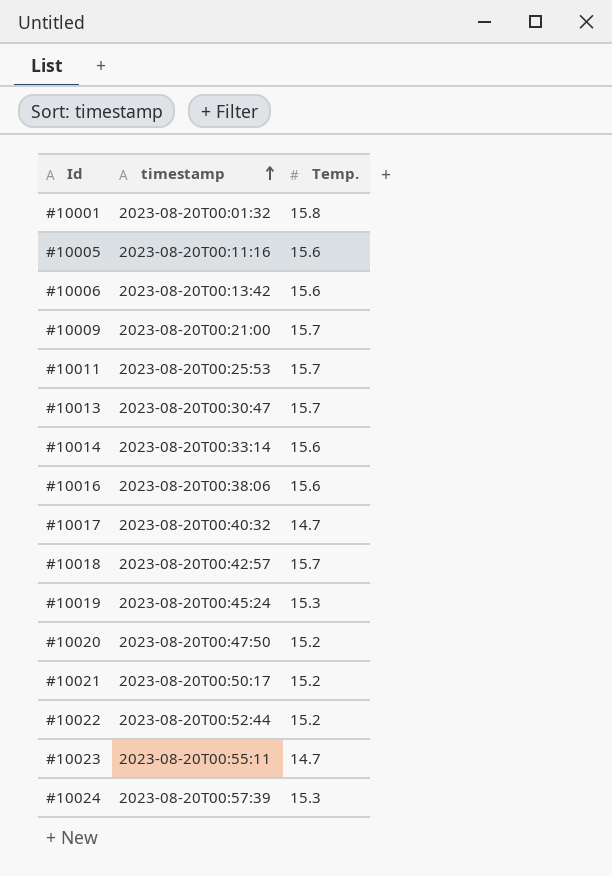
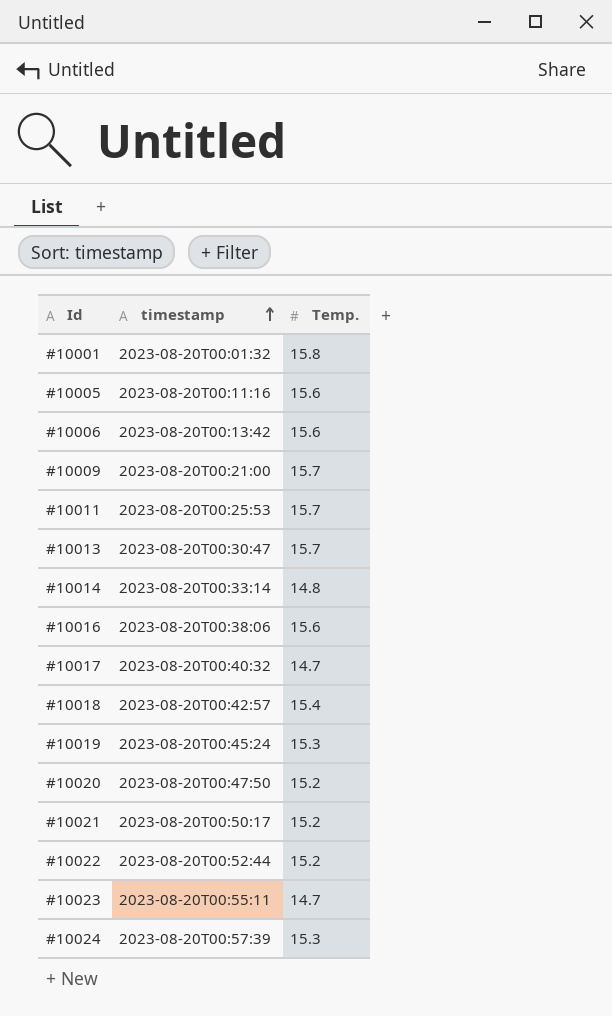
#10014 | Temp.: 15.6 -> 14.8
#10018 | Temp.: 15.7 -> 15.4

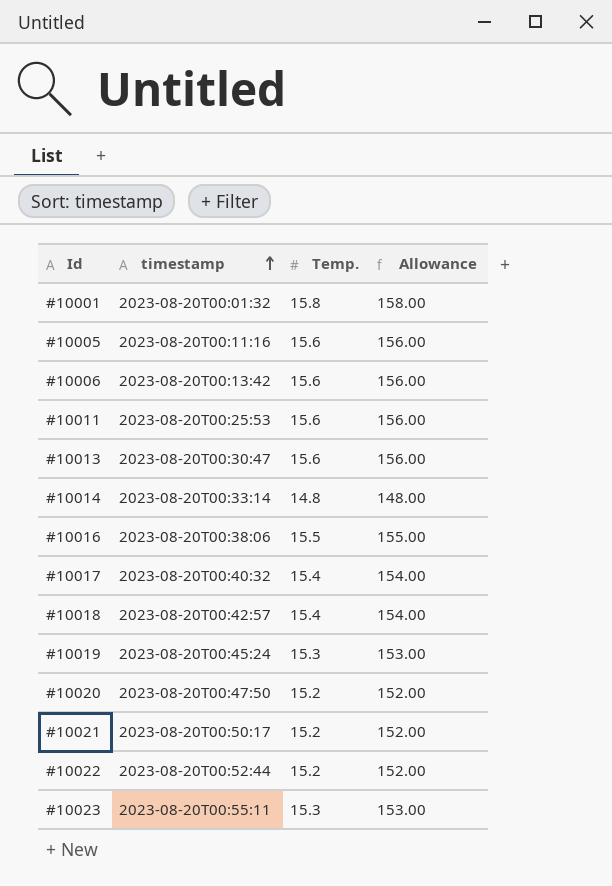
column Allowance | formula: none -> [Temp.] * 10
row #10009: 2023-08-20T00:21:00 | 15.7 -> none
row #10024: 2023-08-20T00:57:39 | 15.3 -> none
#10011 | Temp.: 15.7 -> 15.6
#10013 | Temp.: 15.7 -> 15.6
#10016 | Temp.: 15.6 -> 15.5
#10017 | Temp.: 14.7 -> 15.4
#10023 | Temp.: 14.7 -> 15.3

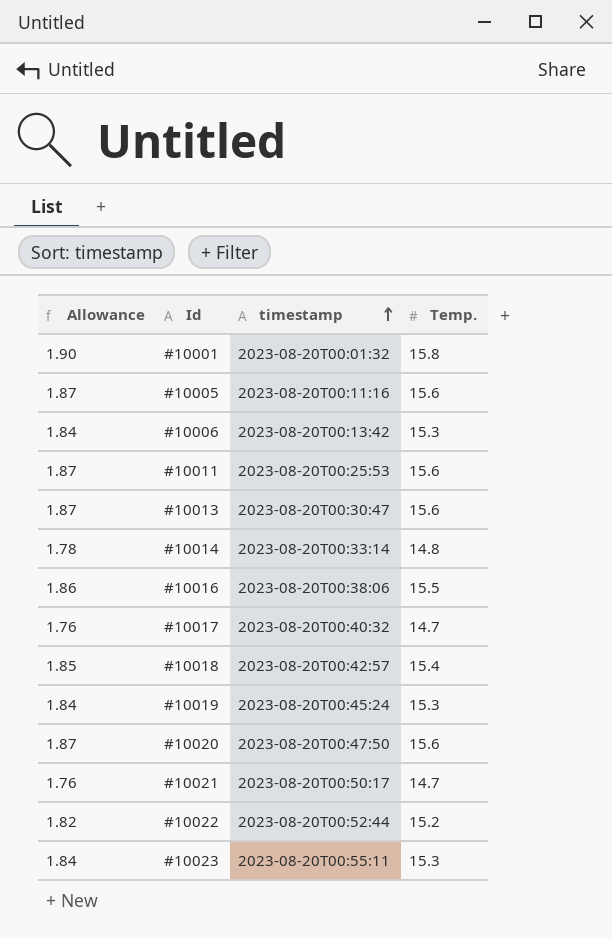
column Allowance | formula: [Temp.] * 10 -> [Temp.] * 0.12
column Allowance | position: 4 -> 1
#10006 | Temp.: 15.6 -> 15.3
#10017 | Temp.: 15.4 -> 14.7
#10020 | Temp.: 15.2 -> 15.6
#10021 | Temp.: 15.2 -> 14.7

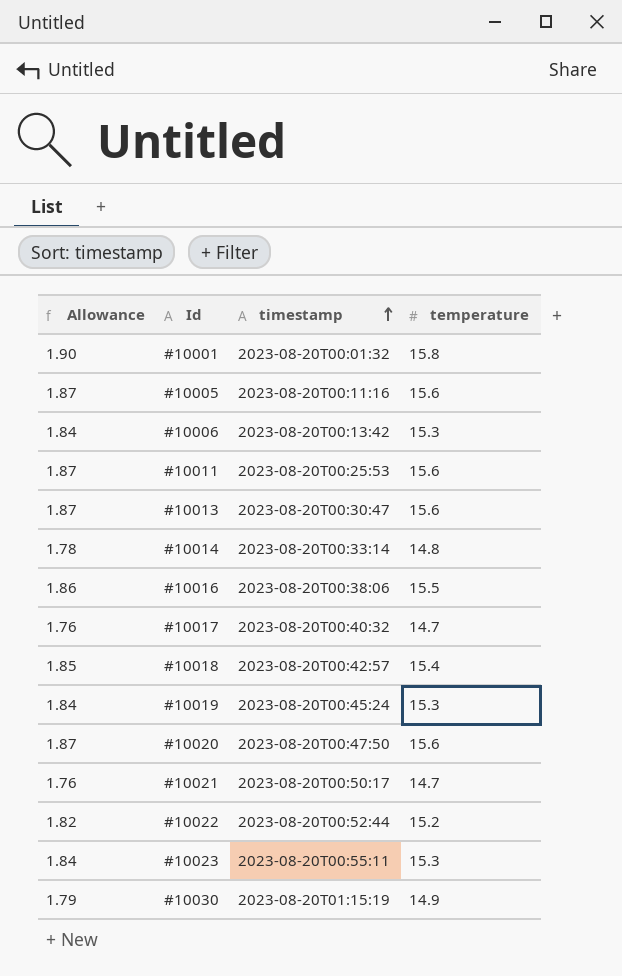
column name: Temp. -> temperature
row #10030: none -> 1.79 | 2023-08-20T01:15:19 | 14.9

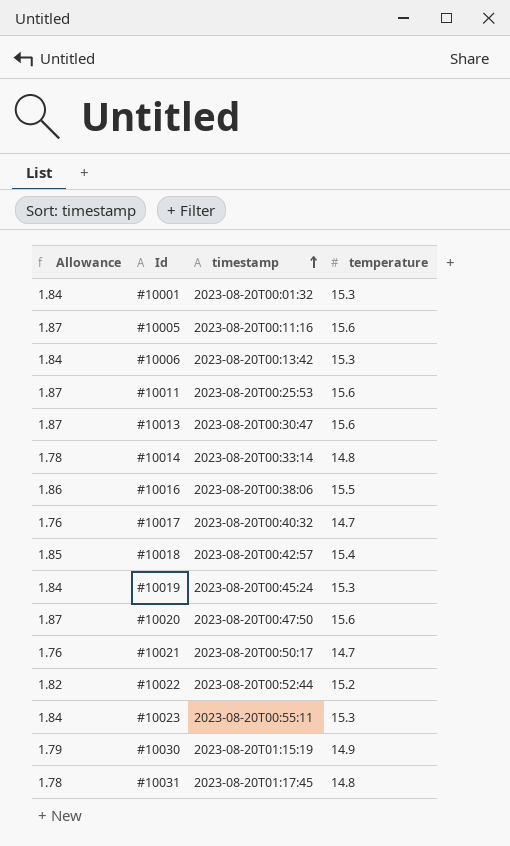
#10001 | Allowance: 1.90 -> 1.84
#10001 | temperature: 15.8 -> 15.3
row #10031: none -> 1.78 | 2023-08-20T01:17:45 | 14.8

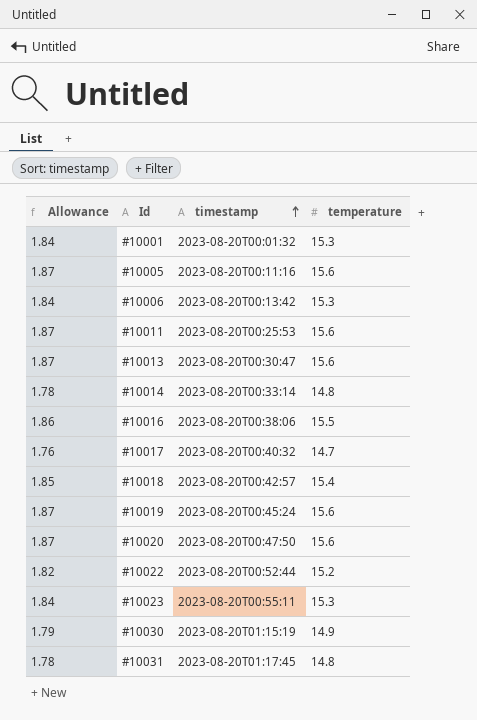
row #10021: 1.76 | 2023-08-20T00:50:17 | 14.7 -> none
#10019 | Allowance: 1.84 -> 1.87
#10019 | temperature: 15.3 -> 15.6

